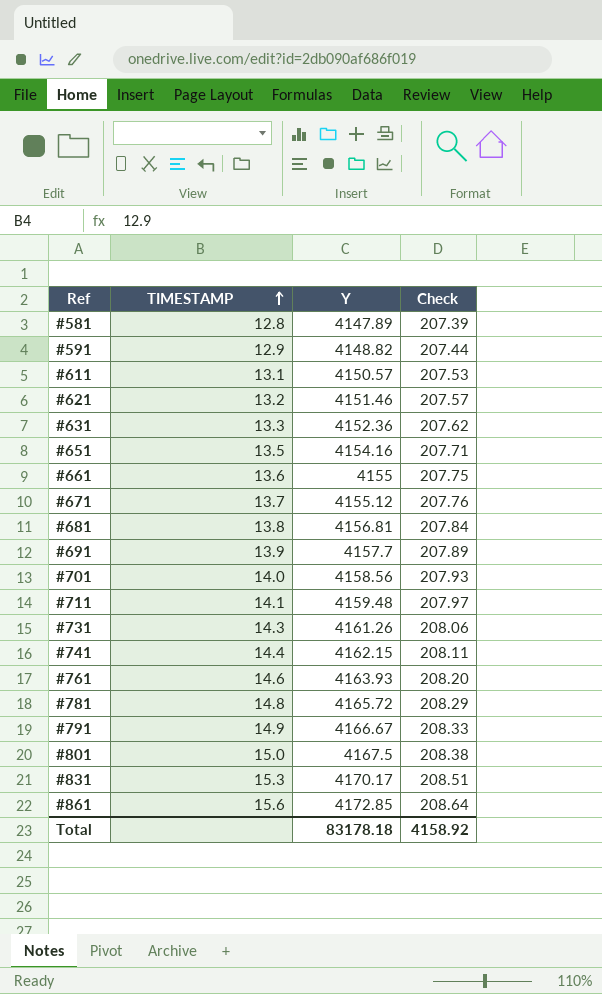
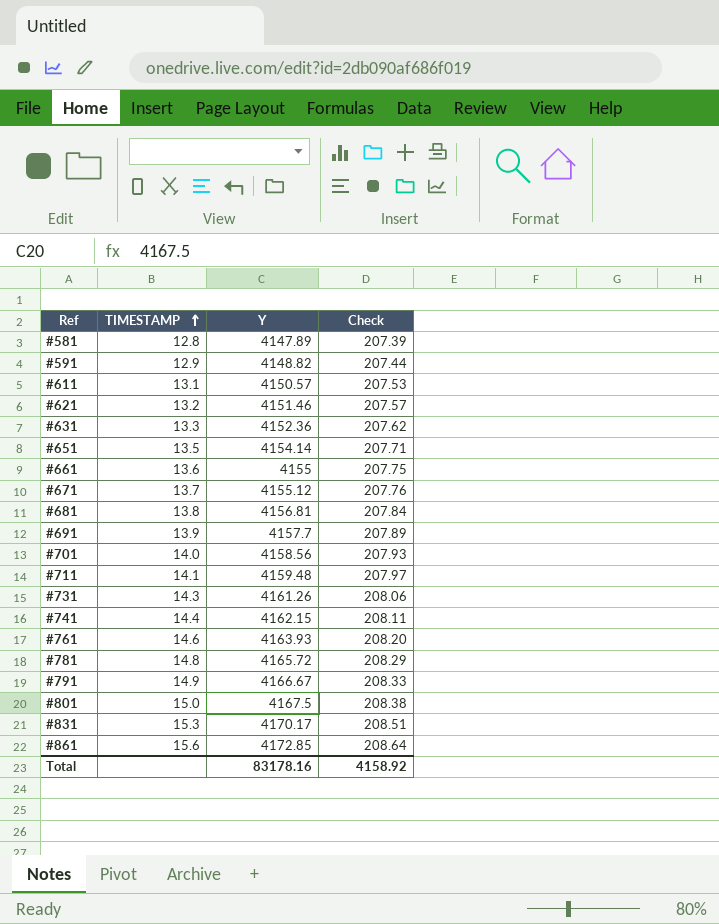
#651 | Y: 4154.16 -> 4154.14
Total | Y: 83178.18 -> 83178.16

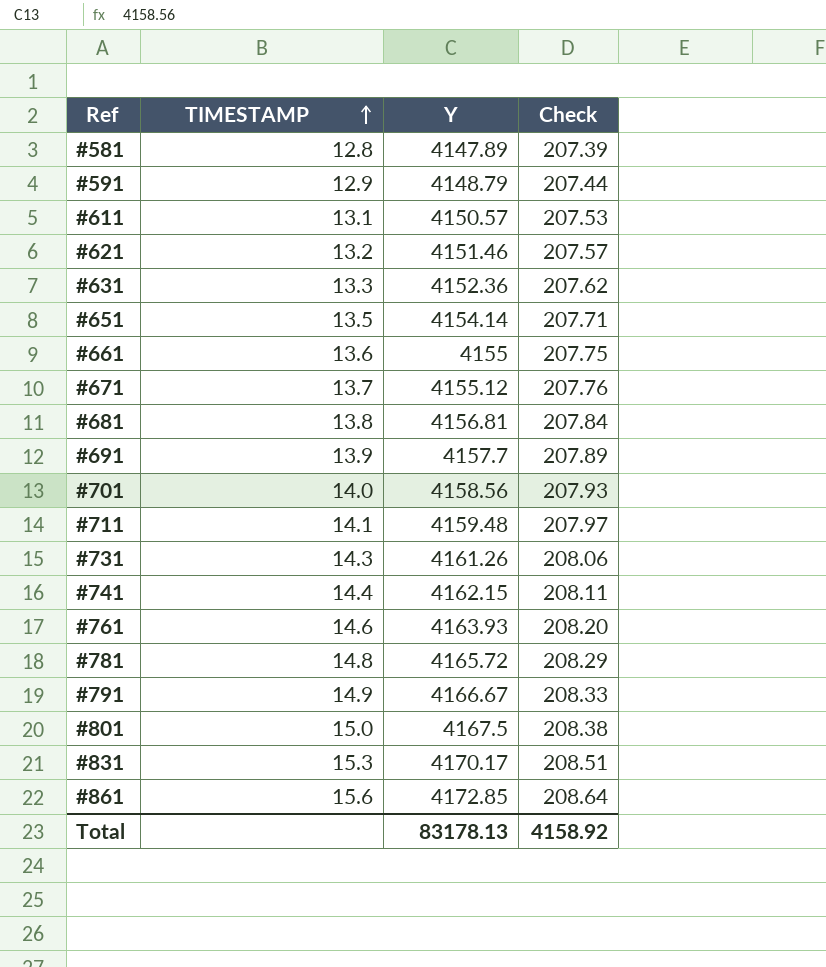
#591 | Y: 4148.82 -> 4148.79
Total | Y: 83178.16 -> 83178.13

